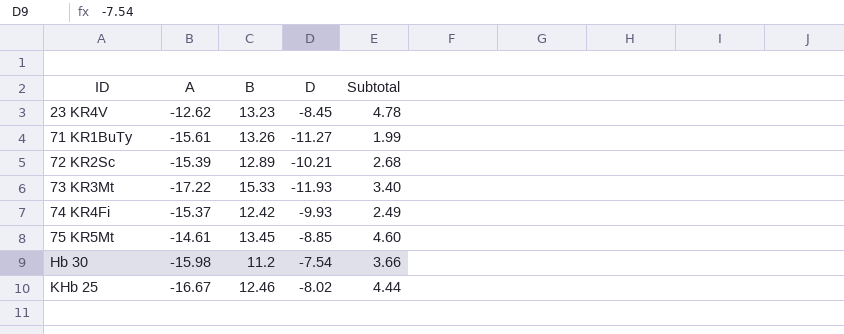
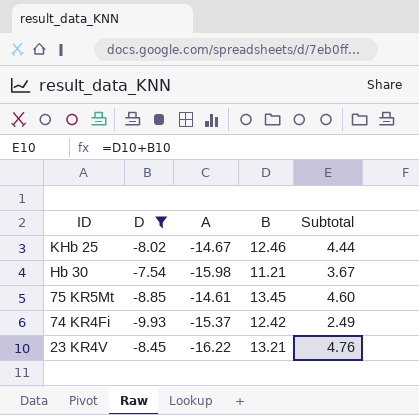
filter: none -> D >= -9.93
row order: ID ascending -> ID descending
column D | position: 4 -> 2
KHb 25 | A: -16.67 -> -14.67
Hb 30 | B: 11.2 -> 11.21
Hb 30 | Subtotal: 3.66 -> 3.67
23 KR4V | A: -12.62 -> -16.22
23 KR4V | B: 13.23 -> 13.21
23 KR4V | Subtotal: 4.78 -> 4.76

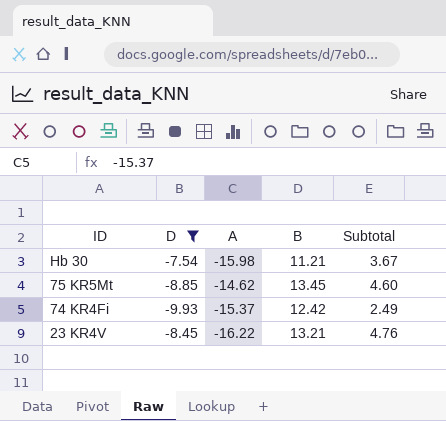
row KHb 25: -8.02 | -14.67 | 12.46 | 4.44 -> none
75 KR5Mt | A: -14.61 -> -14.62

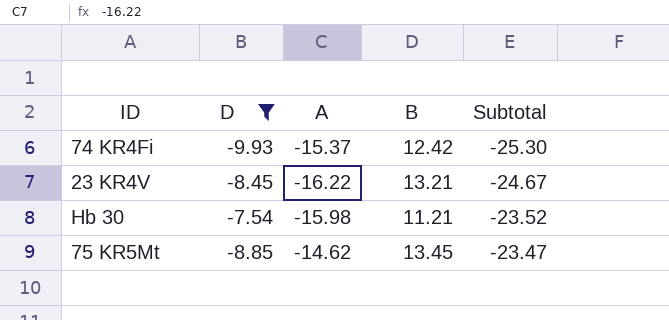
row order: ID descending -> Subtotal ascending
column Subtotal | formula: [D] + [B] -> [D] + [A]

